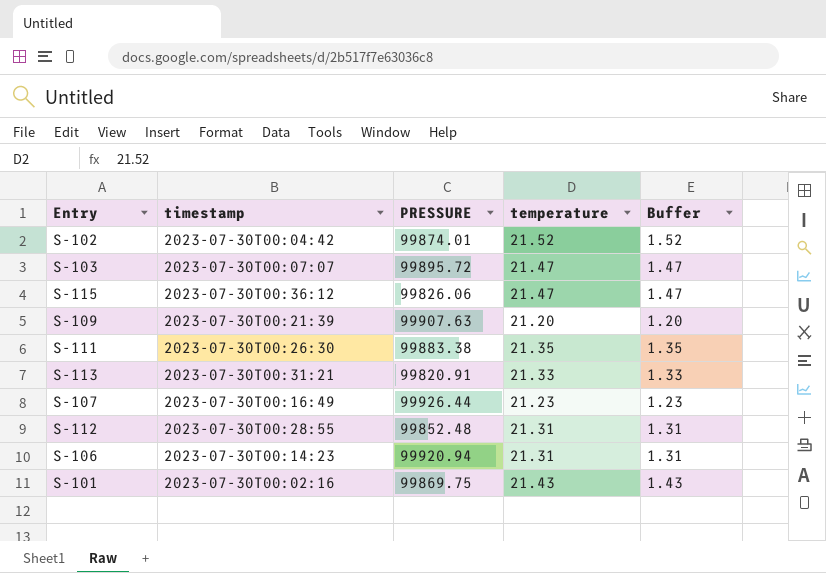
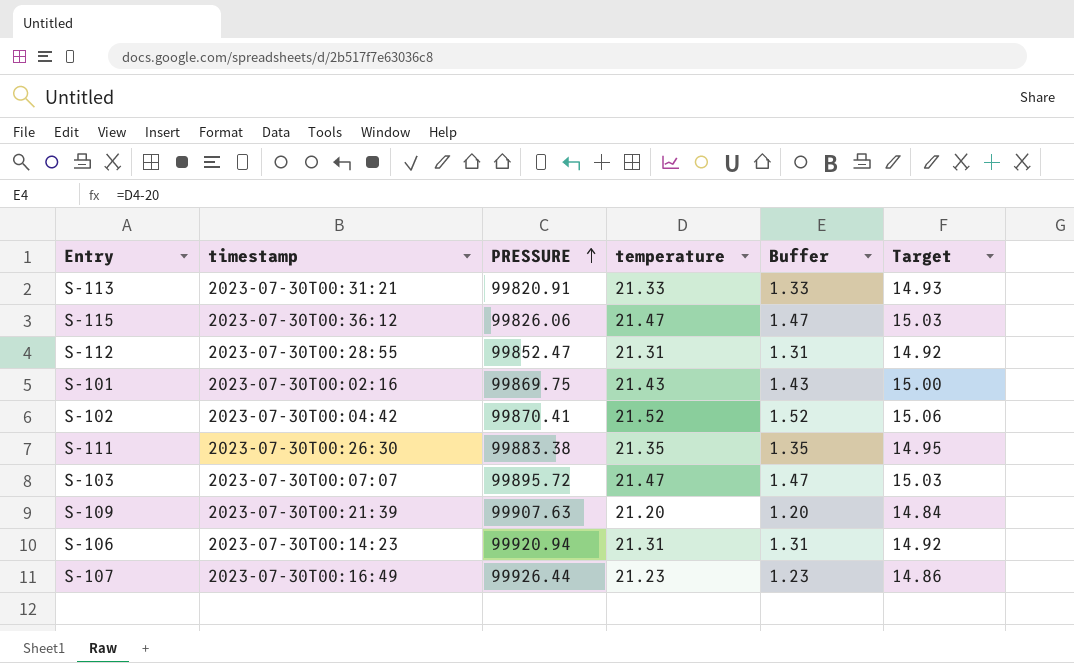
row order: none -> PRESSURE ascending
column Target | formula: none -> [temperature] * 0.7
S-112 | PRESSURE: 99852.48 -> 99852.47
S-102 | PRESSURE: 99874.01 -> 99870.41

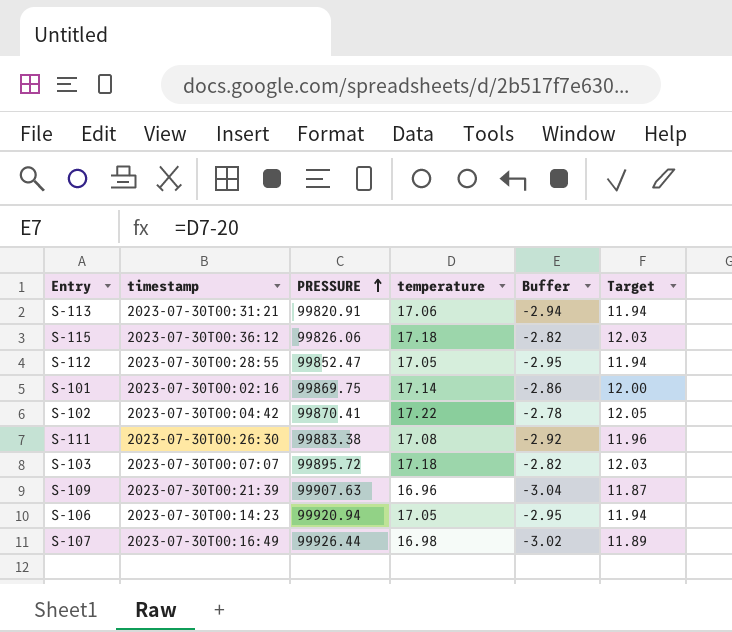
S-113 | temperature: 21.33 -> 17.06
S-113 | Buffer: 1.33 -> -2.94
S-113 | Target: 14.93 -> 11.94
S-115 | temperature: 21.47 -> 17.18
S-115 | Buffer: 1.47 -> -2.82
S-115 | Target: 15.03 -> 12.03
S-112 | temperature: 21.31 -> 17.05
S-112 | Buffer: 1.31 -> -2.95
S-112 | Target: 14.92 -> 11.94
S-101 | temperature: 21.43 -> 17.14
S-101 | Buffer: 1.43 -> -2.86
S-101 | Target: 15.00 -> 12.00
S-102 | temperature: 21.52 -> 17.22
S-102 | Buffer: 1.52 -> -2.78
S-102 | Target: 15.06 -> 12.05
S-111 | temperature: 21.35 -> 17.08
S-111 | Buffer: 1.35 -> -2.92
S-111 | Target: 14.95 -> 11.96
S-103 | temperature: 21.47 -> 17.18
S-103 | Buffer: 1.47 -> -2.82
S-103 | Target: 15.03 -> 12.03
S-109 | temperature: 21.20 -> 16.96
S-109 | Buffer: 1.20 -> -3.04
S-109 | Target: 14.84 -> 11.87
S-106 | temperature: 21.31 -> 17.05
S-106 | Buffer: 1.31 -> -2.95
S-106 | Target: 14.92 -> 11.94
S-107 | temperature: 21.23 -> 16.98
S-107 | Buffer: 1.23 -> -3.02
S-107 | Target: 14.86 -> 11.89

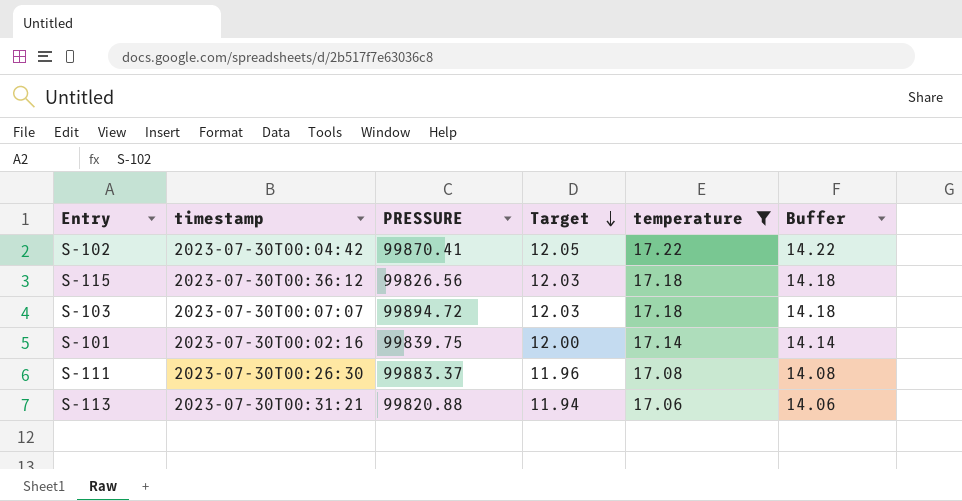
filter: none -> temperature >= 17.06
row order: PRESSURE ascending -> Target descending
column Target | position: 6 -> 4
column Buffer | formula: [temperature] - 20 -> [temperature] - 3
S-115 | PRESSURE: 99826.06 -> 99826.56
S-103 | PRESSURE: 99895.72 -> 99894.72
S-101 | PRESSURE: 99869.75 -> 99839.75
S-111 | PRESSURE: 99883.38 -> 99883.37
S-113 | PRESSURE: 99820.91 -> 99820.88

